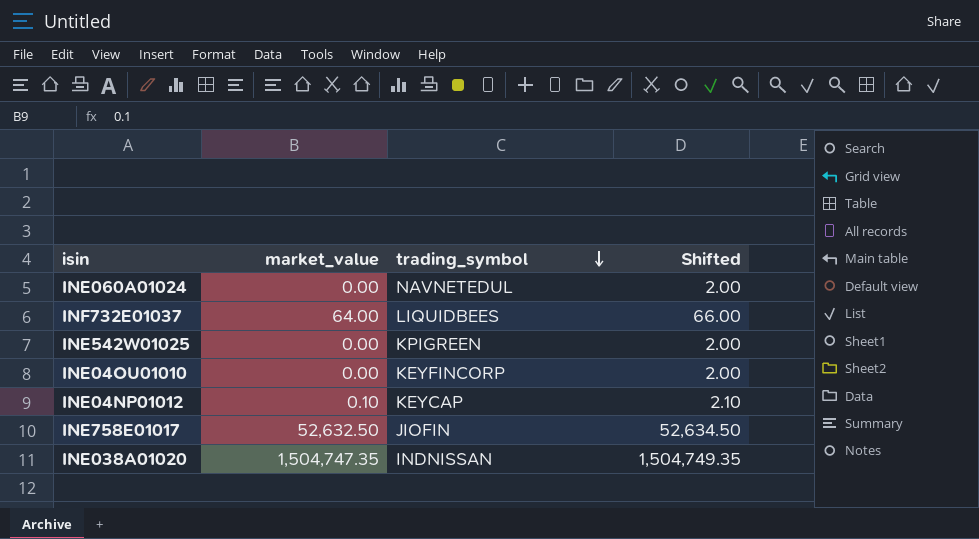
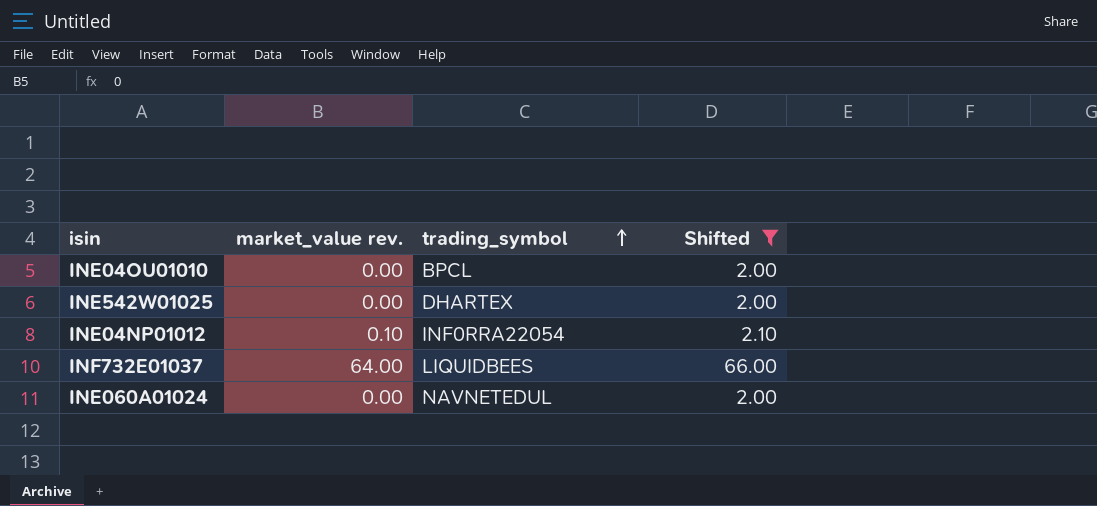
filter: none -> Shifted <= 66.00
row order: trading_symbol descending -> trading_symbol ascending
column name: market_value -> market_value rev.
INE04OU01010 | trading_symbol: KEYFINCORP -> BPCL
INE542W01025 | trading_symbol: KPIGREEN -> DHARTEX
INE04NP01012 | trading_symbol: KEYCAP -> INF0RRA22054

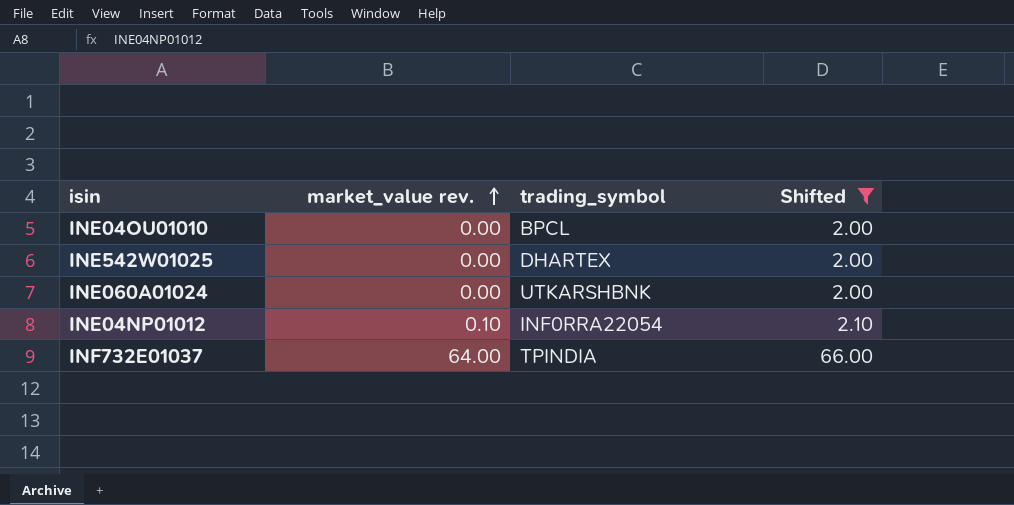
row order: trading_symbol ascending -> market_value rev. ascending
INE060A01024 | trading_symbol: NAVNETEDUL -> UTKARSHBNK
INF732E01037 | trading_symbol: LIQUIDBEES -> TPINDIA

